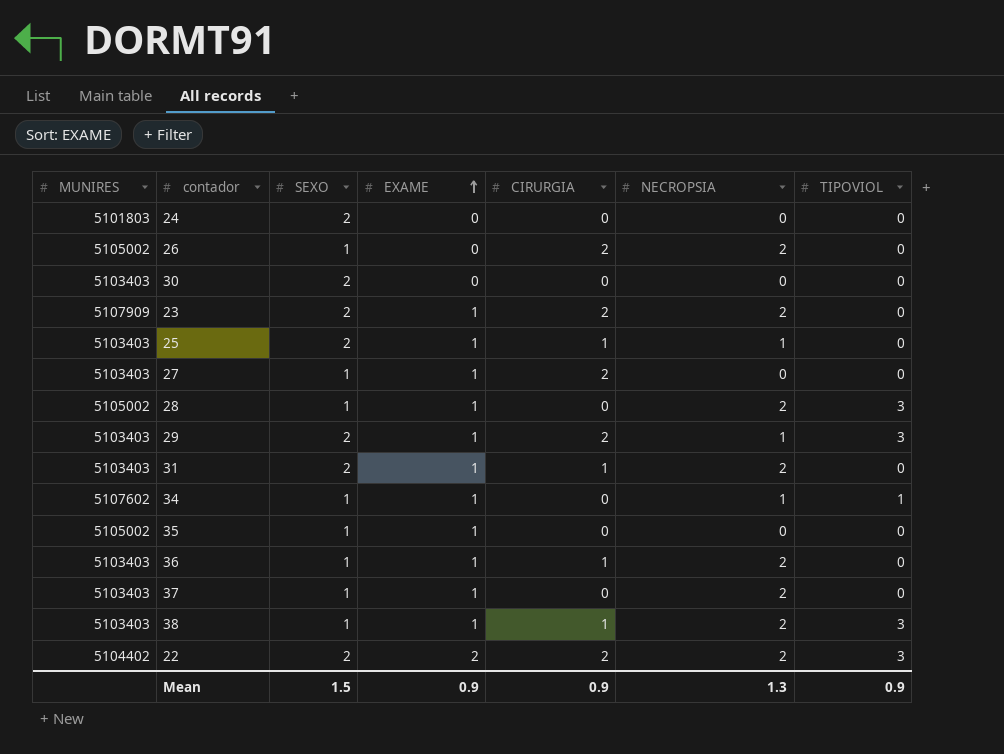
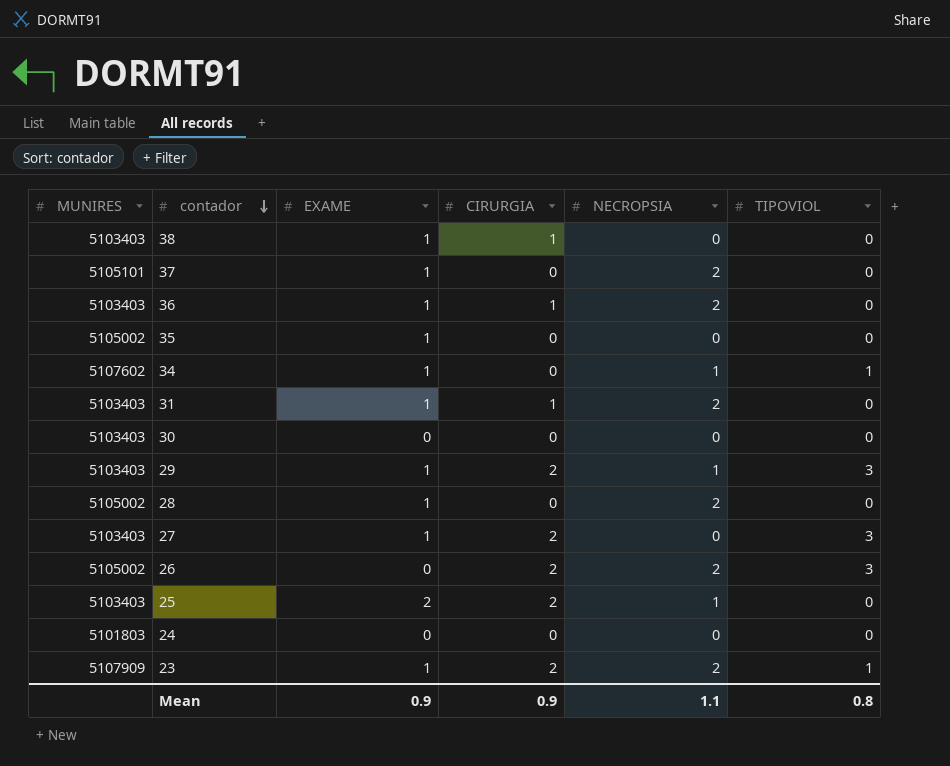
row order: EXAME ascending -> contador descending
column SEXO | position: 3 -> none
row 22: 5104402 | 2 | 2 | 2 | 2 | 3 -> none
38 | NECROPSIA: 2 -> 0
38 | TIPOVIOL: 3 -> 0
37 | MUNIRES: 5103403 -> 5105101
28 | TIPOVIOL: 3 -> 0
27 | TIPOVIOL: 0 -> 3
26 | TIPOVIOL: 0 -> 3
25 | EXAME: 1 -> 2
25 | CIRURGIA: 1 -> 2
23 | TIPOVIOL: 0 -> 1
Mean | NECROPSIA: 1.3 -> 1.1
Mean | TIPOVIOL: 0.9 -> 0.8

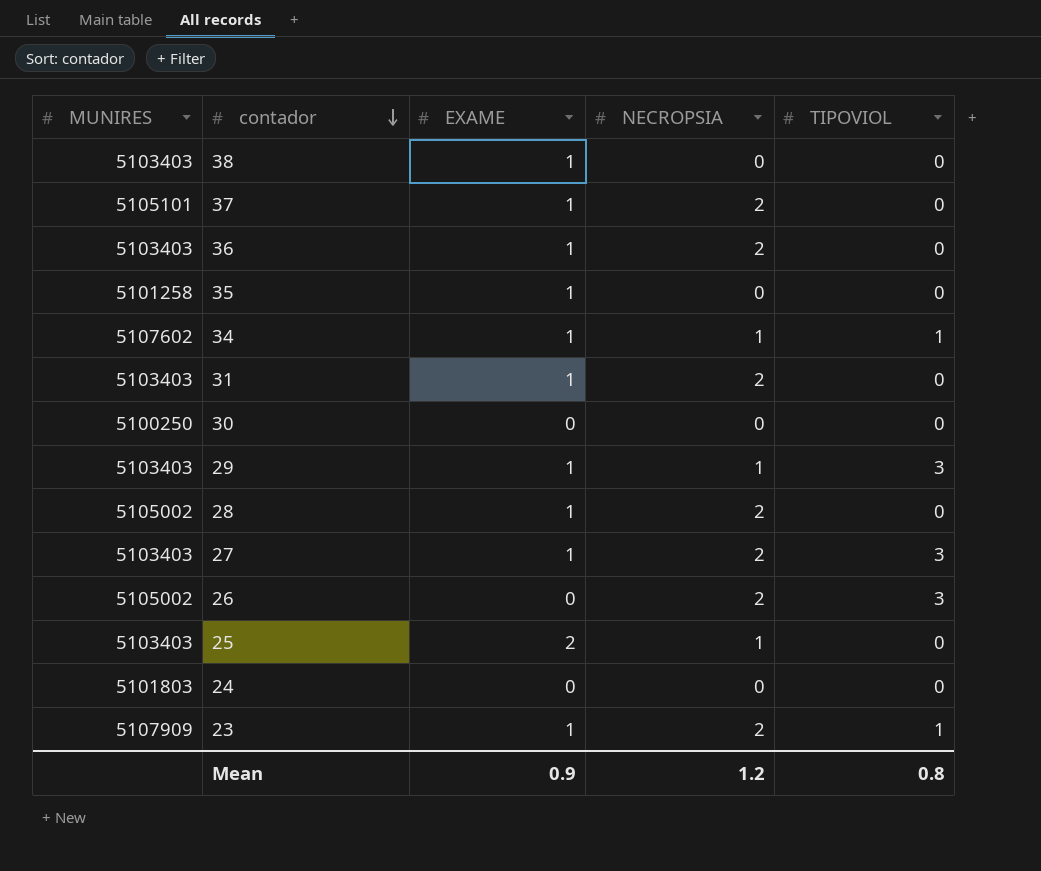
column CIRURGIA | position: 4 -> none
35 | MUNIRES: 5105002 -> 5101258
30 | MUNIRES: 5103403 -> 5100250
27 | NECROPSIA: 0 -> 2
Mean | NECROPSIA: 1.1 -> 1.2

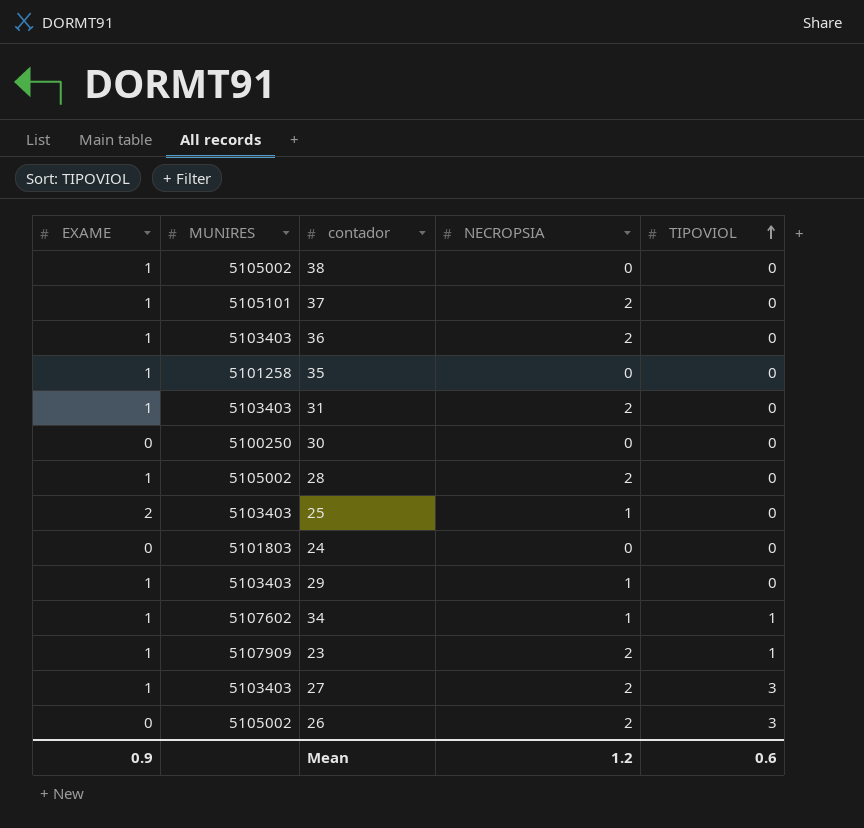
row order: contador descending -> TIPOVIOL ascending
column EXAME | position: 3 -> 1
38 | MUNIRES: 5103403 -> 5105002
29 | TIPOVIOL: 3 -> 0
Mean | TIPOVIOL: 0.8 -> 0.6

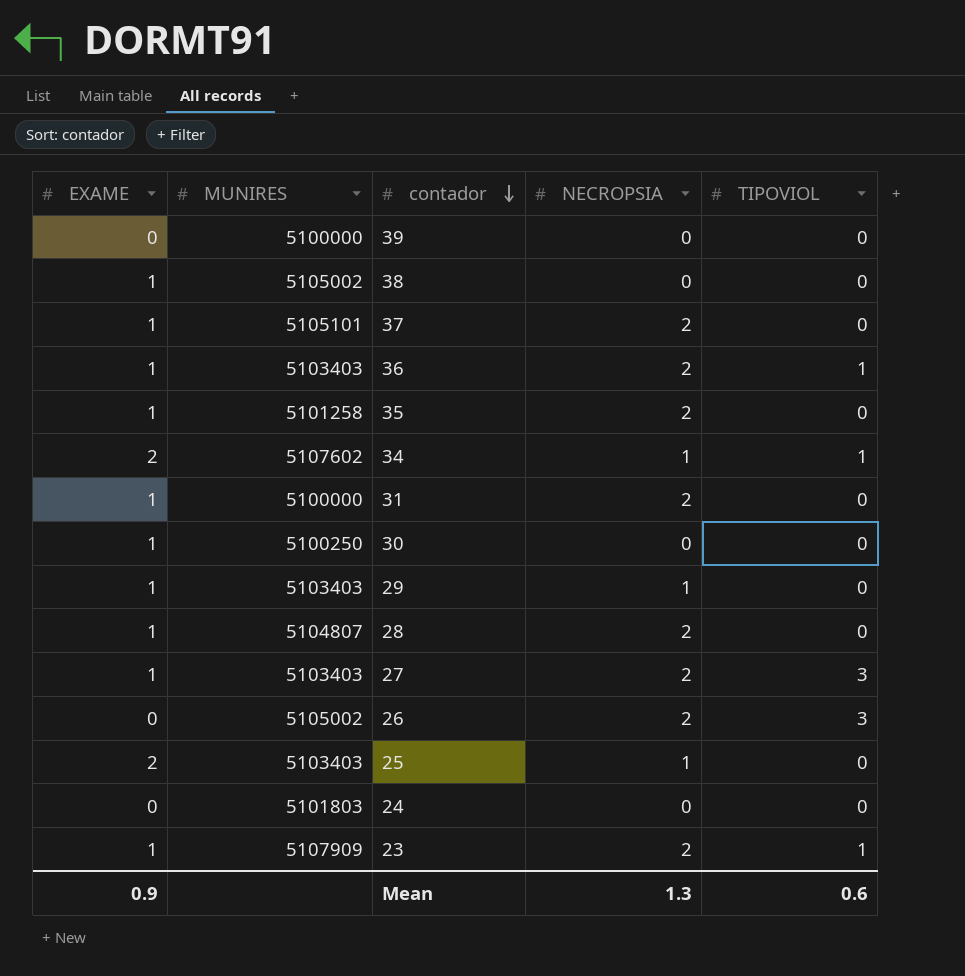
row order: TIPOVIOL ascending -> contador descending
row 39: none -> 0 | 5100000 | 0 | 0
36 | TIPOVIOL: 0 -> 1
35 | NECROPSIA: 0 -> 2
34 | EXAME: 1 -> 2
31 | MUNIRES: 5103403 -> 5100000
30 | EXAME: 0 -> 1
28 | MUNIRES: 5105002 -> 5104807
Mean | NECROPSIA: 1.2 -> 1.3

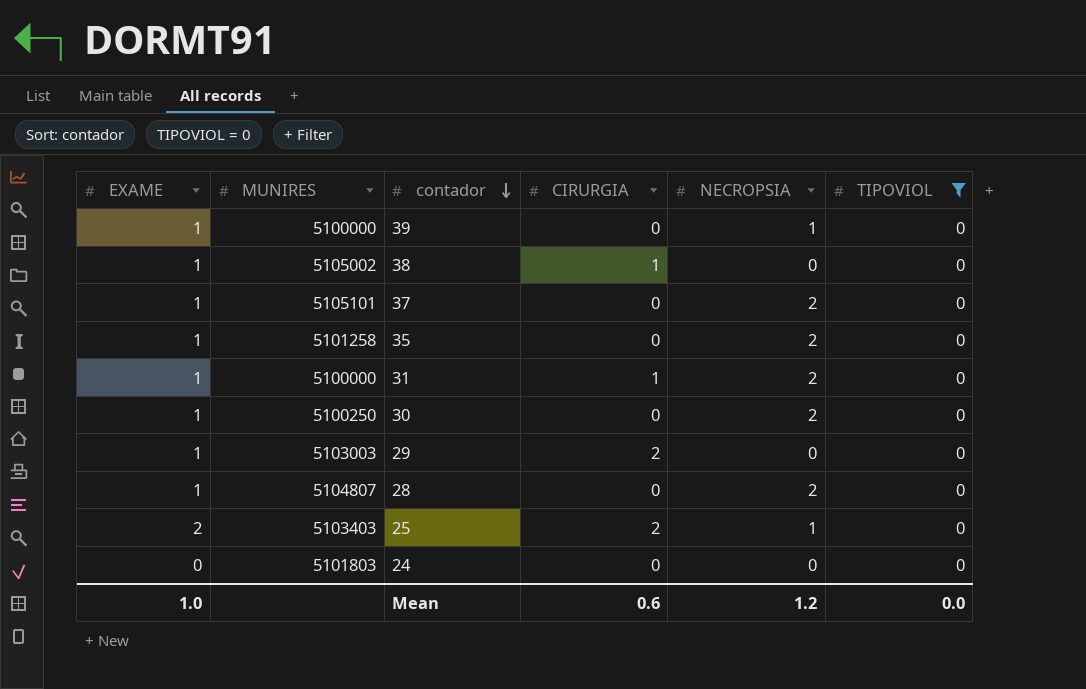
filter: none -> TIPOVIOL = 0
column CIRURGIA | position: none -> 4
39 | EXAME: 0 -> 1
39 | NECROPSIA: 0 -> 1
30 | NECROPSIA: 0 -> 2
29 | MUNIRES: 5103403 -> 5103003
29 | NECROPSIA: 1 -> 0
Mean | EXAME: 0.9 -> 1.0
Mean | NECROPSIA: 1.3 -> 1.2
Mean | TIPOVIOL: 0.6 -> 0.0

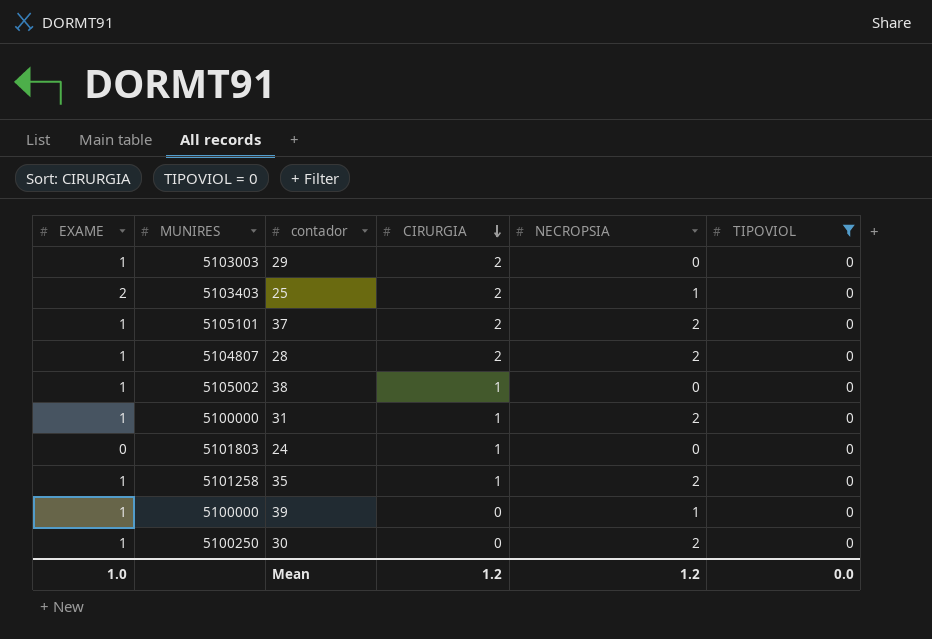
row order: contador descending -> CIRURGIA descending
37 | CIRURGIA: 0 -> 2
28 | CIRURGIA: 0 -> 2
24 | CIRURGIA: 0 -> 1
35 | CIRURGIA: 0 -> 1
Mean | CIRURGIA: 0.6 -> 1.2

